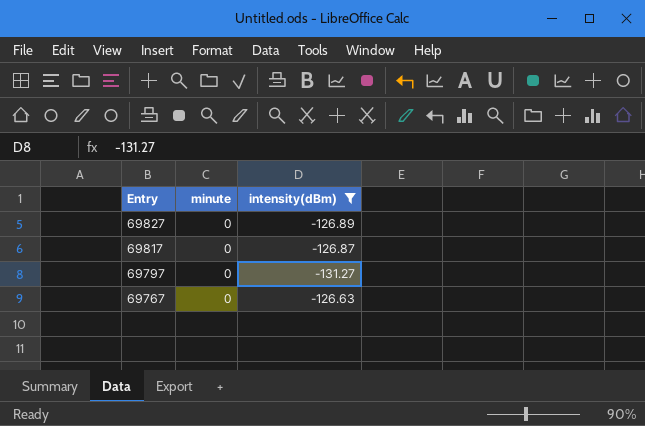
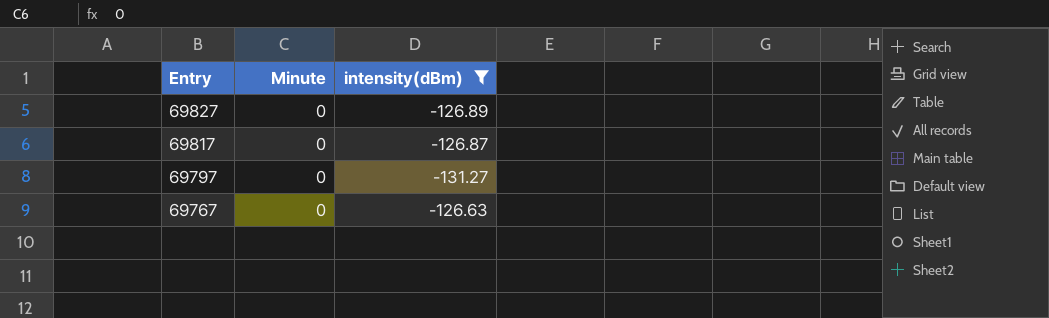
column name: minute -> Minute

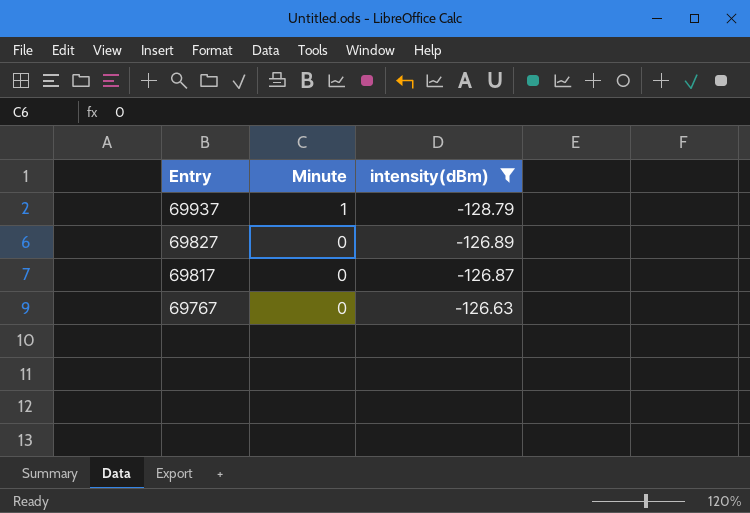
row 69797: 0 | -131.27 -> none
row 69937: none -> 1 | -128.79

